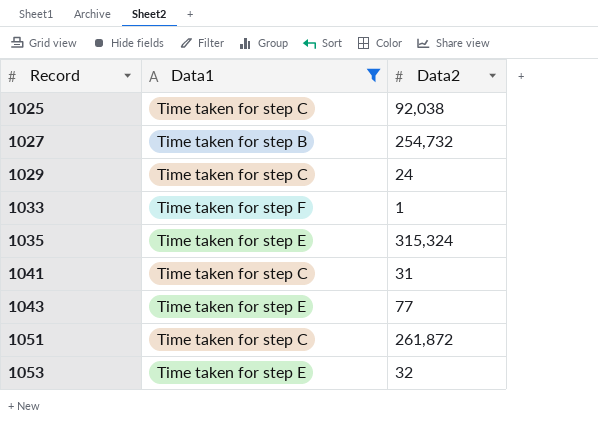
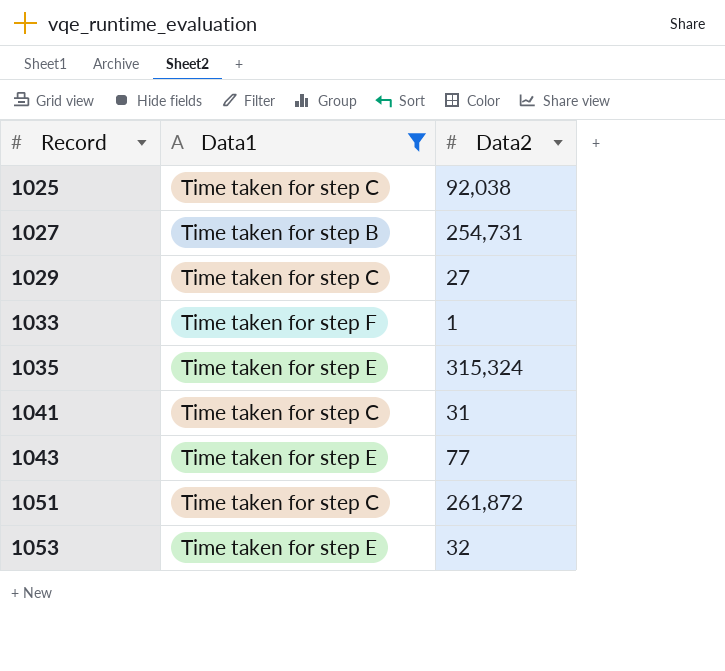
1027 | Data2: 254,732 -> 254,731
1029 | Data2: 24 -> 27

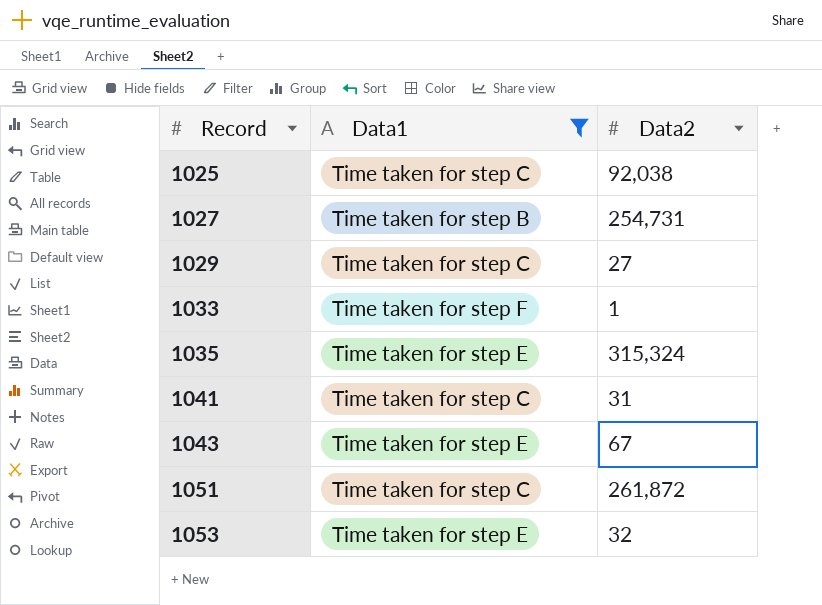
1043 | Data2: 77 -> 67

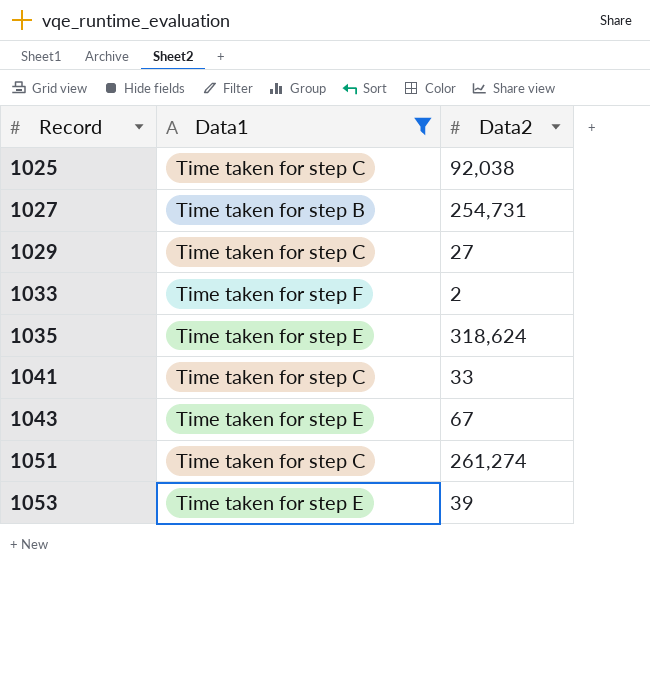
1033 | Data2: 1 -> 2
1035 | Data2: 315,324 -> 318,624
1041 | Data2: 31 -> 33
1051 | Data2: 261,872 -> 261,274
1053 | Data2: 32 -> 39

